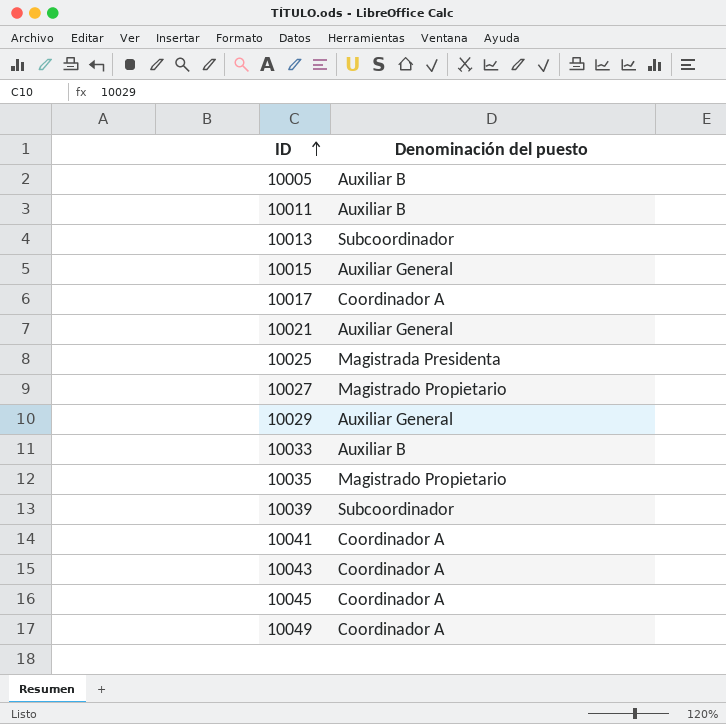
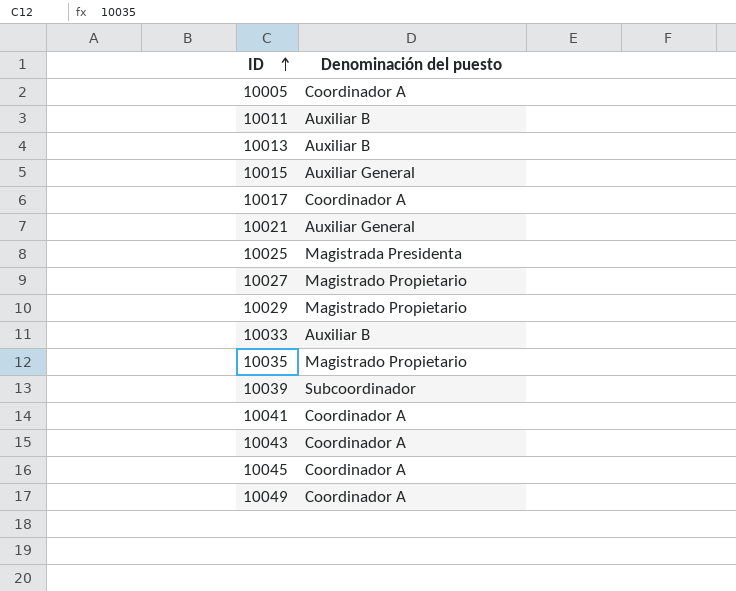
10005 | Denominación del puesto: Auxiliar B -> Coordinador A
10013 | Denominación del puesto: Subcoordinador -> Auxiliar B
10029 | Denominación del puesto: Auxiliar General -> Magistrado Propietario

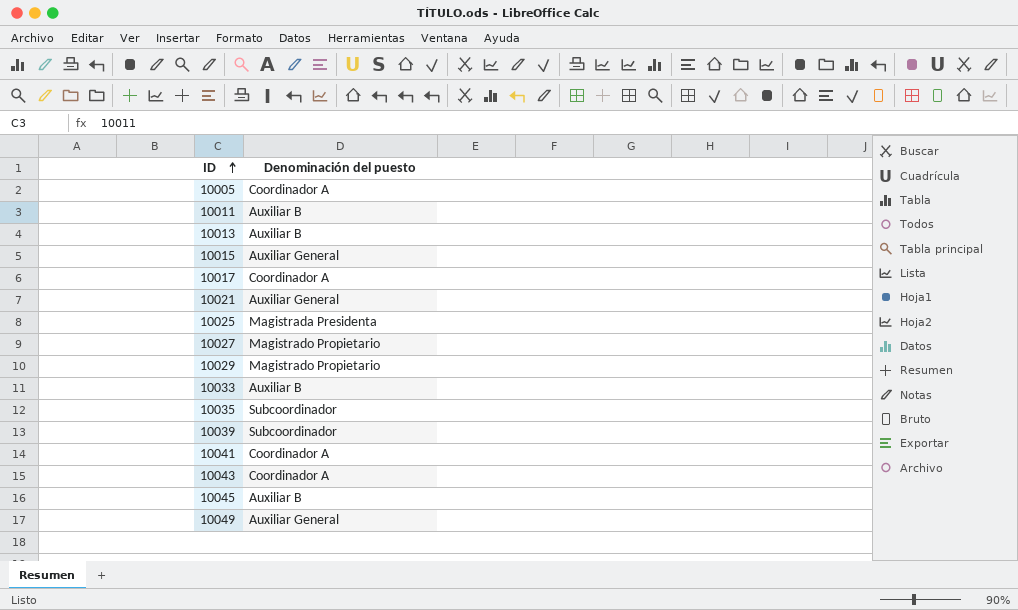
10035 | Denominación del puesto: Magistrado Propietario -> Subcoordinador
10045 | Denominación del puesto: Coordinador A -> Auxiliar B
10049 | Denominación del puesto: Coordinador A -> Auxiliar General

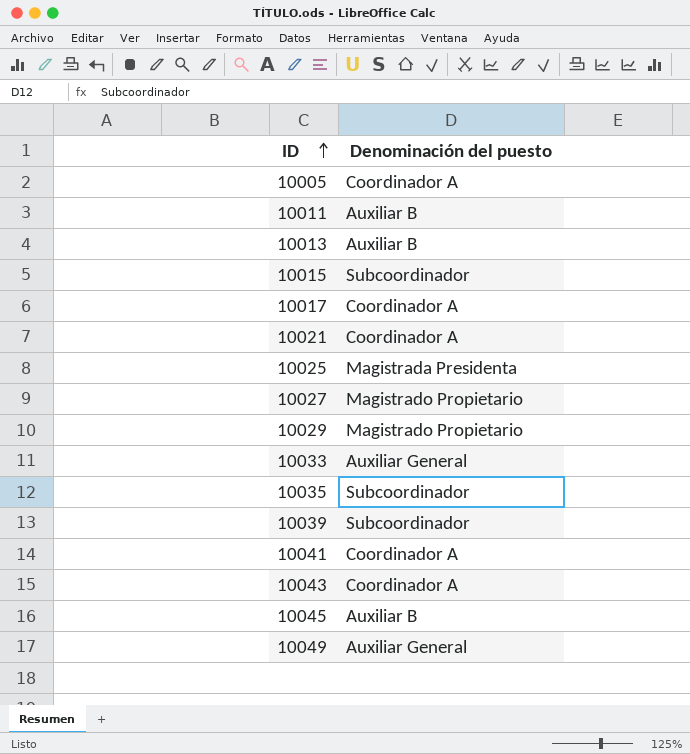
10015 | Denominación del puesto: Auxiliar General -> Subcoordinador
10021 | Denominación del puesto: Auxiliar General -> Coordinador A
10033 | Denominación del puesto: Auxiliar B -> Auxiliar General

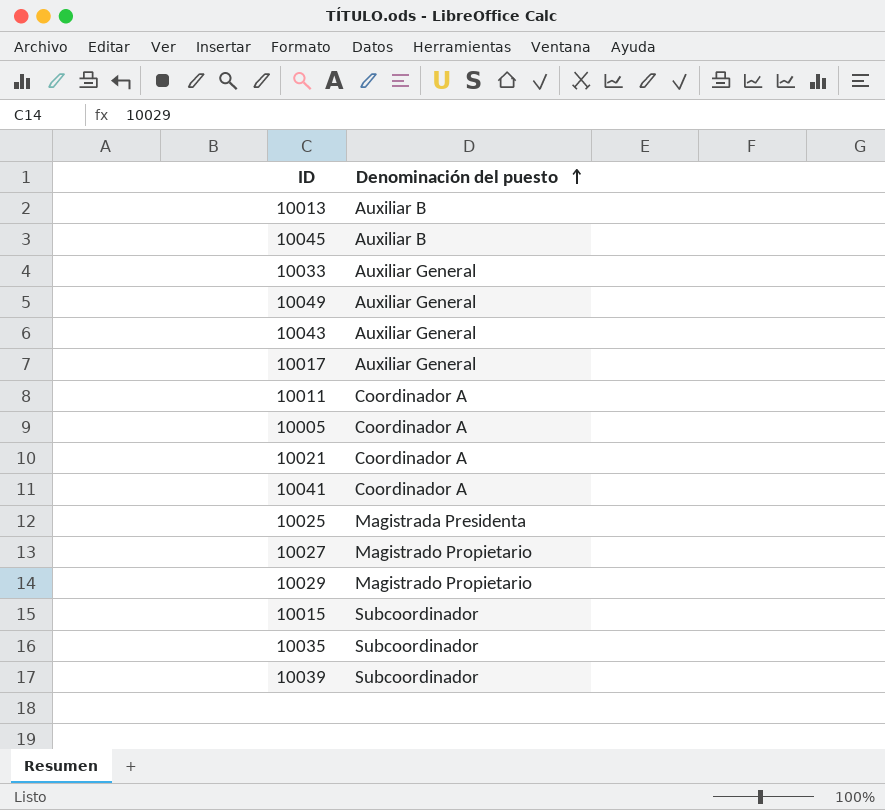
row order: ID ascending -> Denominación del puesto ascending
10043 | Denominación del puesto: Coordinador A -> Auxiliar General
10017 | Denominación del puesto: Coordinador A -> Auxiliar General
10011 | Denominación del puesto: Auxiliar B -> Coordinador A

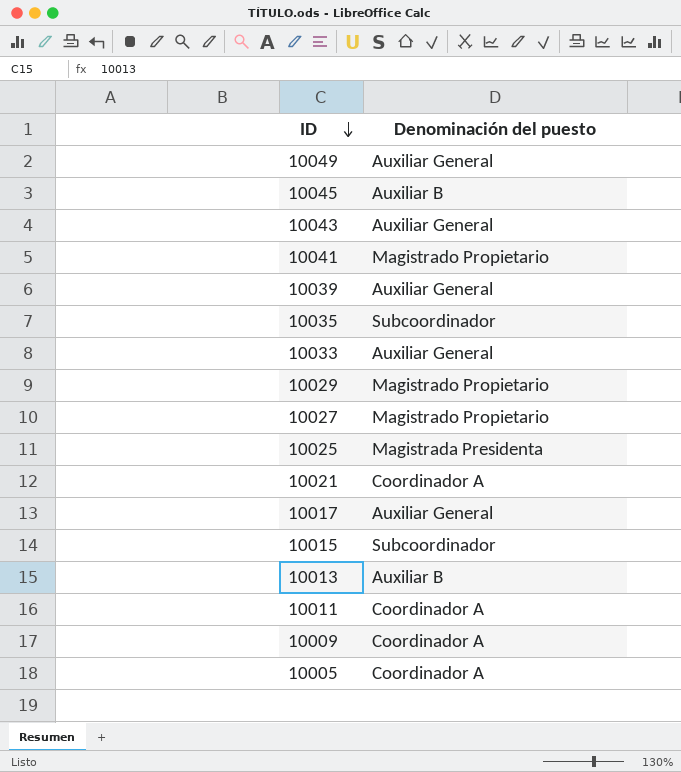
row order: Denominación del puesto ascending -> ID descending
10041 | Denominación del puesto: Coordinador A -> Magistrado Propietario
10039 | Denominación del puesto: Subcoordinador -> Auxiliar General
row 10009: none -> Coordinador A

